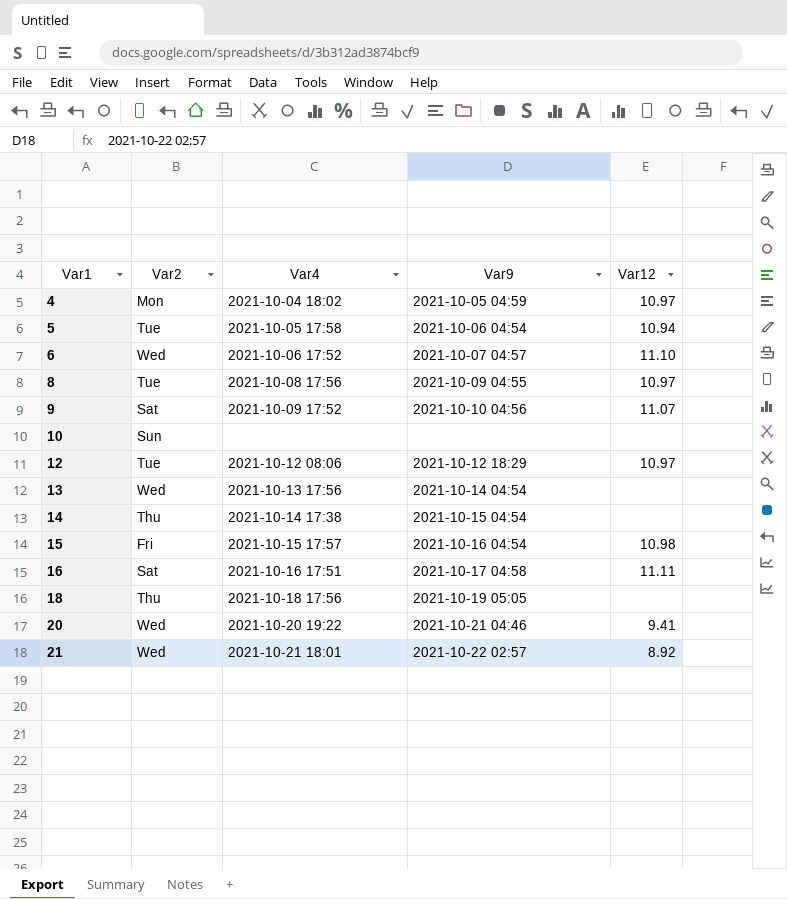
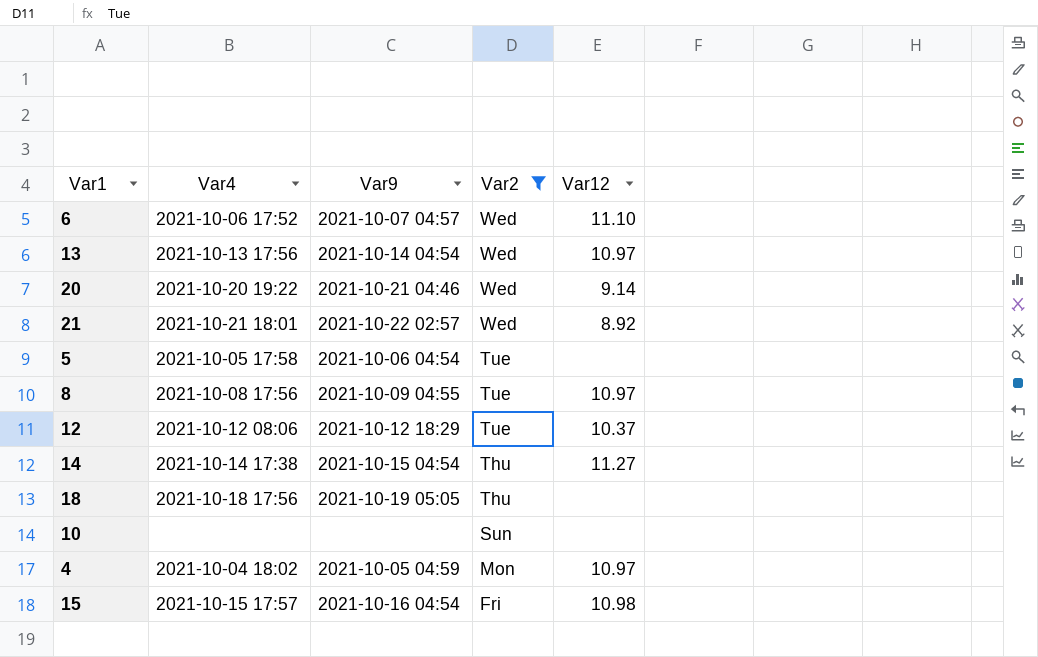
filter: none -> Var2 != Sat
row order: Var1 ascending -> Var2 descending
column Var2 | position: 2 -> 4
13 | Var12: none -> 10.97
20 | Var12: 9.41 -> 9.14
5 | Var12: 10.94 -> none
12 | Var12: 10.97 -> 10.37
14 | Var12: none -> 11.27

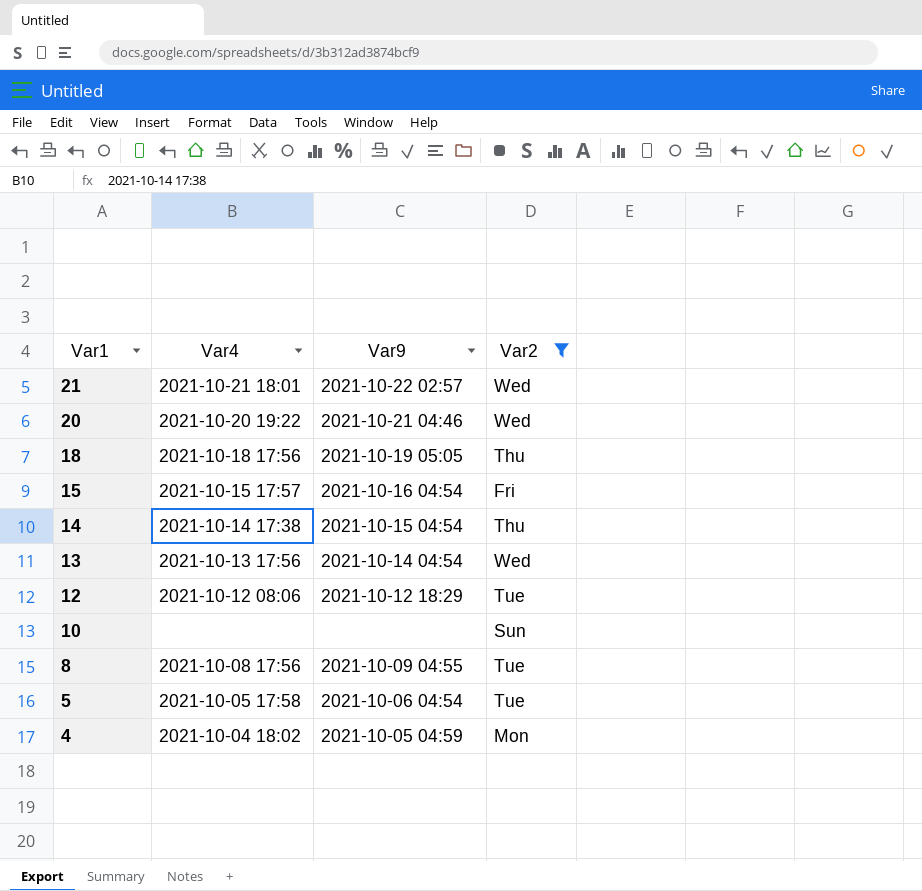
row order: Var2 descending -> Var1 descending
column Var12 | position: 5 -> none
row 6: 2021-10-06 17:52 | 2021-10-07 04:57 | Wed | 11.10 -> none

